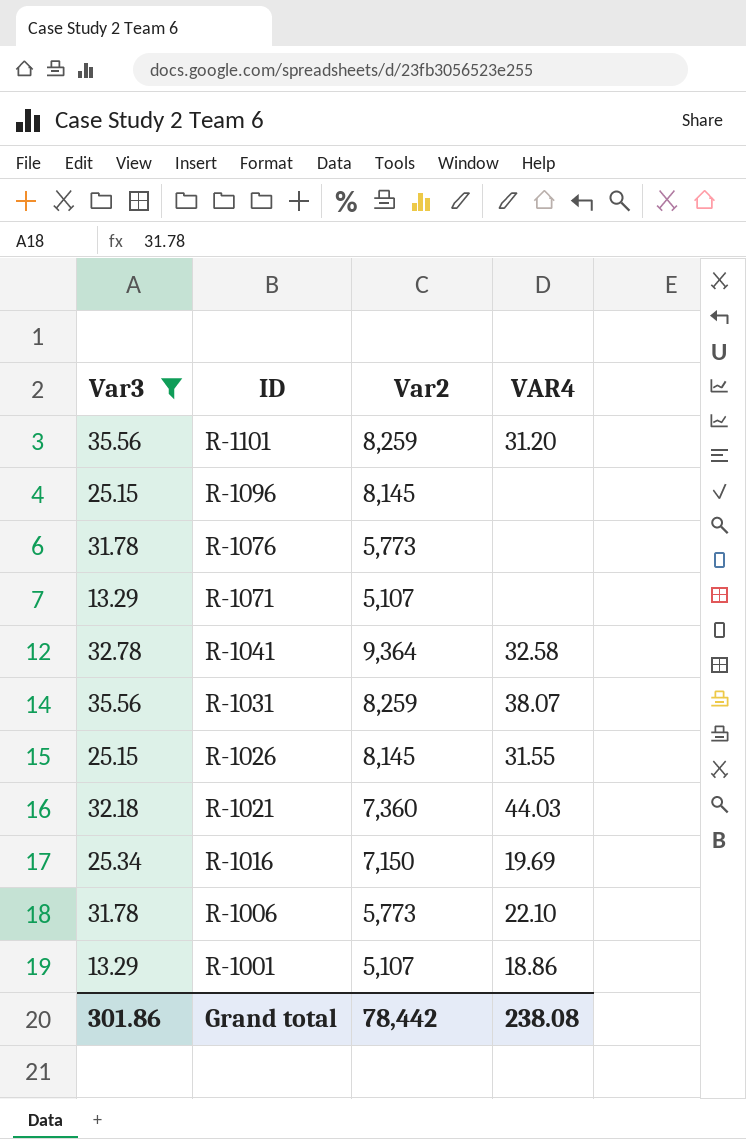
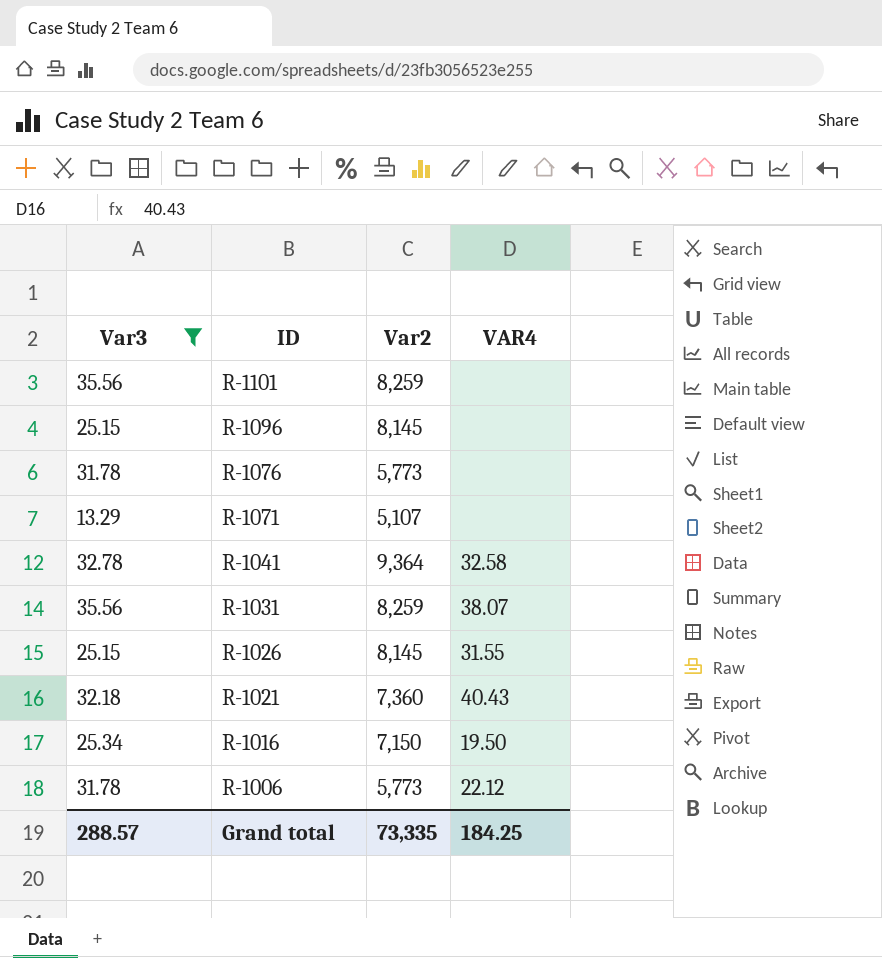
row R-1001: 13.29 | 5,107 | 18.86 -> none
R-1101 | VAR4: 31.20 -> none
R-1021 | VAR4: 44.03 -> 40.43
R-1016 | VAR4: 19.69 -> 19.50
R-1006 | VAR4: 22.10 -> 22.12
Grand total | Var3: 301.86 -> 288.57
Grand total | Var2: 78,442 -> 73,335
Grand total | VAR4: 238.08 -> 184.25

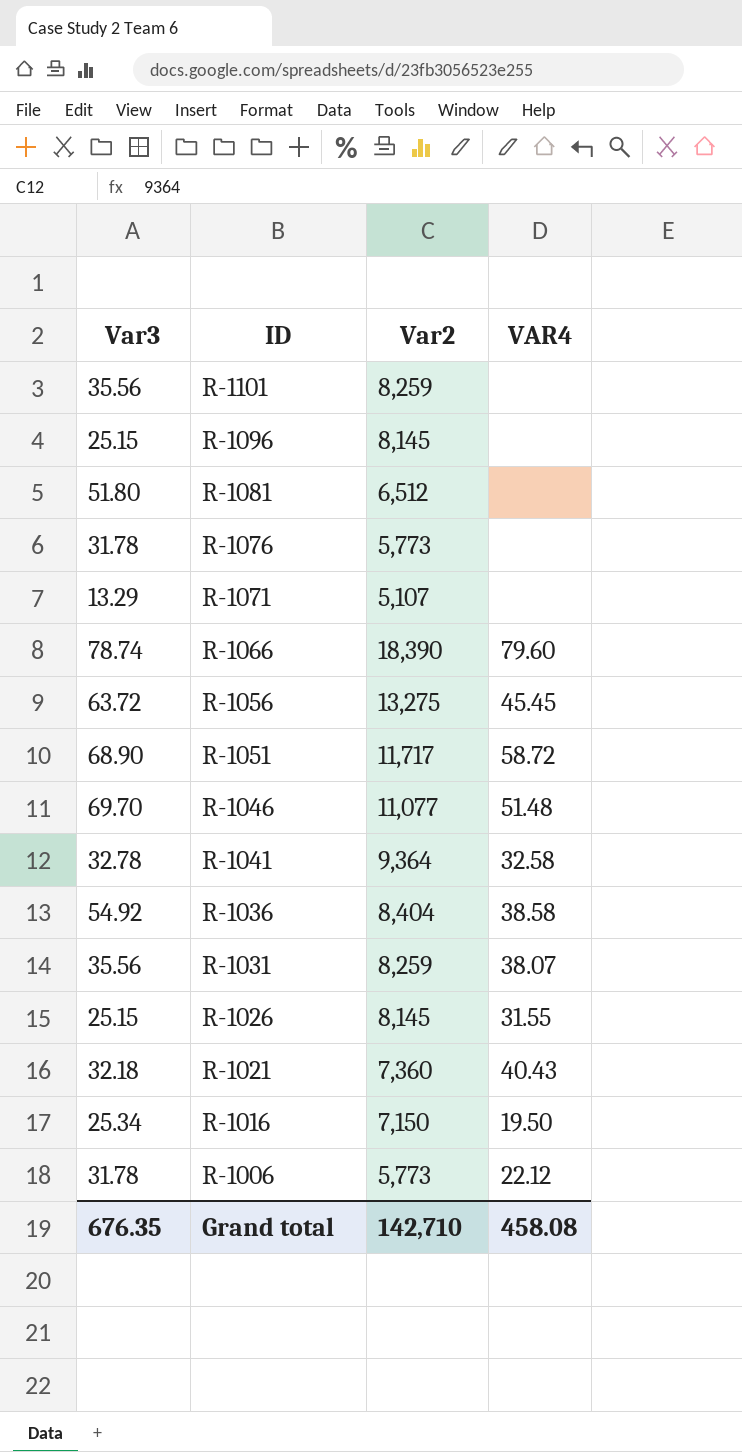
filter: Var3 <= 35.56 -> none
Grand total | Var3: 288.57 -> 676.35
Grand total | Var2: 73,335 -> 142,710
Grand total | VAR4: 184.25 -> 458.08

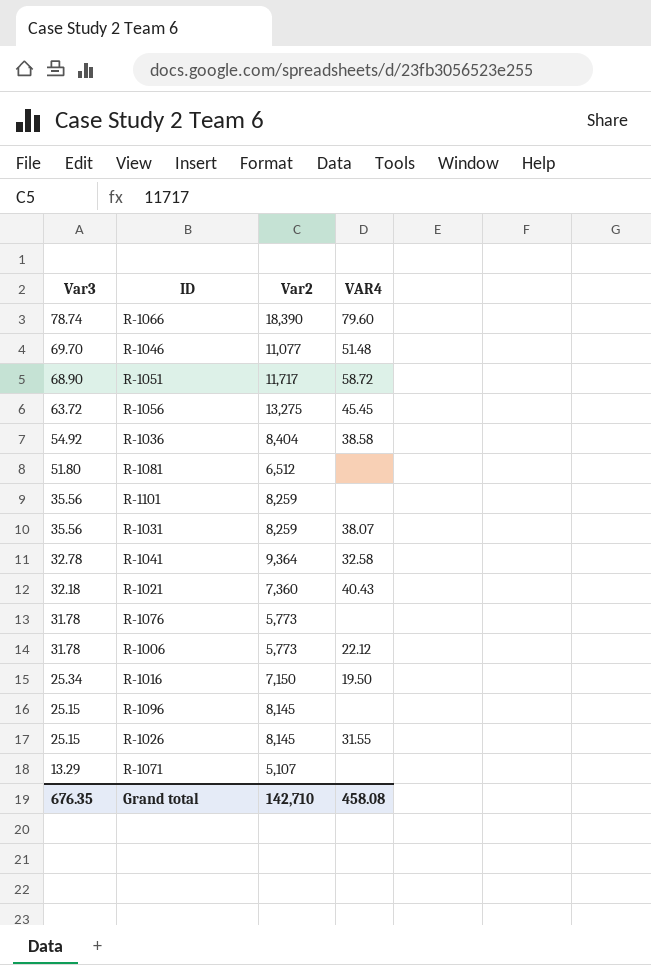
row order: ID descending -> Var3 descending

